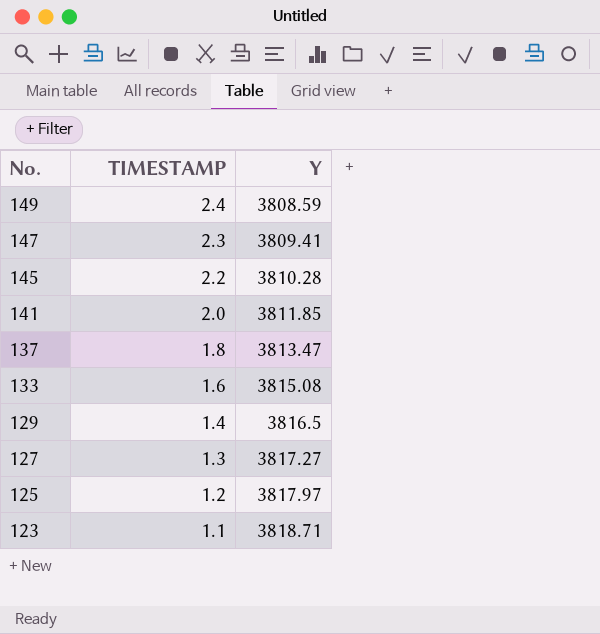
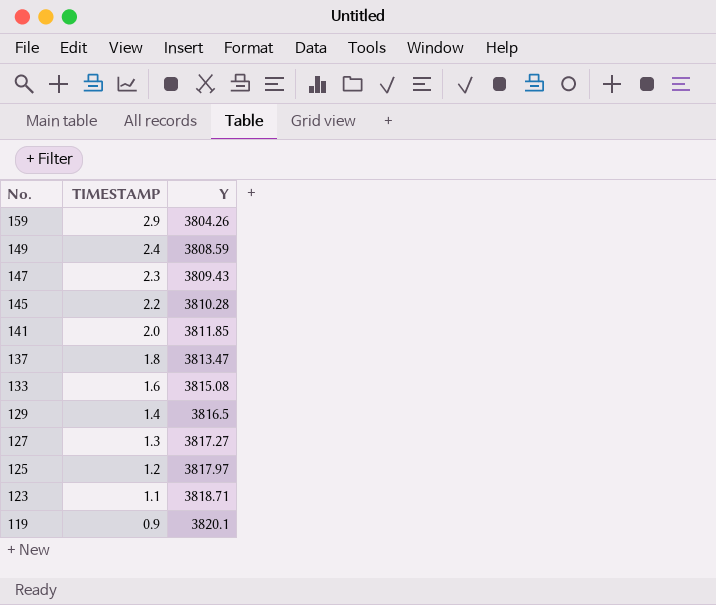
row 159: none -> 2.9 | 3804.26
147 | Y: 3809.41 -> 3809.43
row 119: none -> 0.9 | 3820.1

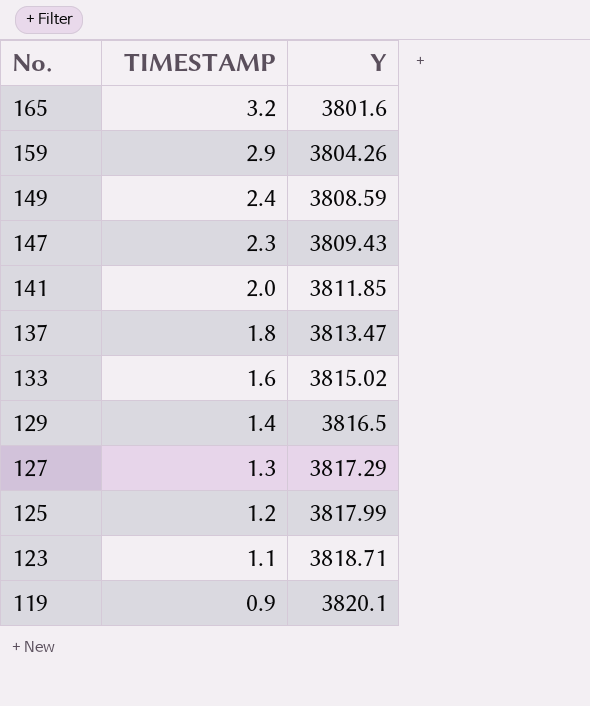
row 145: 2.2 | 3810.28 -> none
row 165: none -> 3.2 | 3801.6
133 | Y: 3815.08 -> 3815.02
127 | Y: 3817.27 -> 3817.29
125 | Y: 3817.97 -> 3817.99

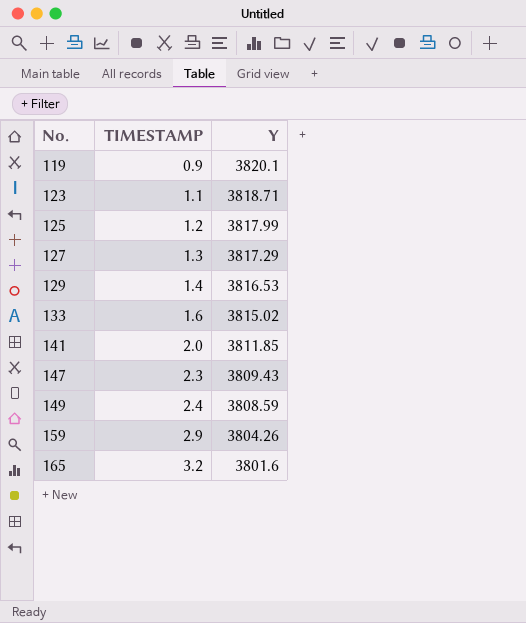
row order: No. descending -> No. ascending
row 137: 1.8 | 3813.47 -> none
129 | Y: 3816.5 -> 3816.53

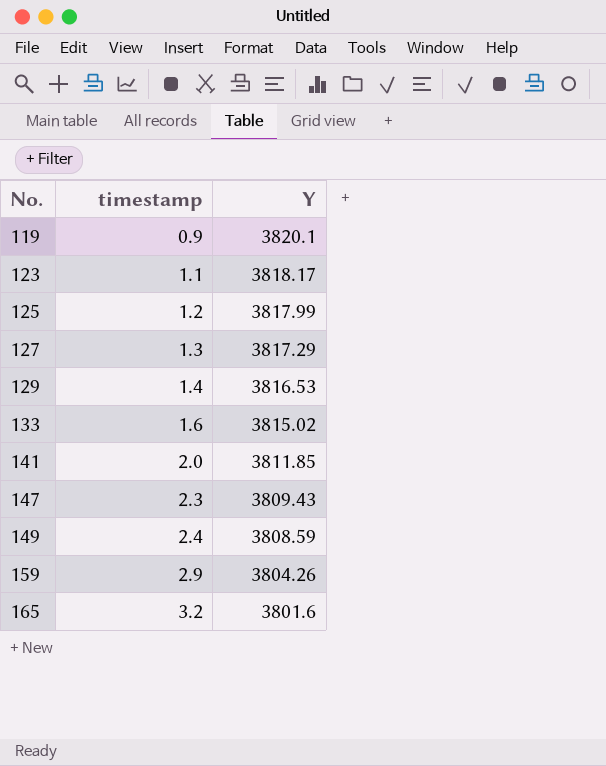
column name: TIMESTAMP -> timestamp
123 | Y: 3818.71 -> 3818.17

